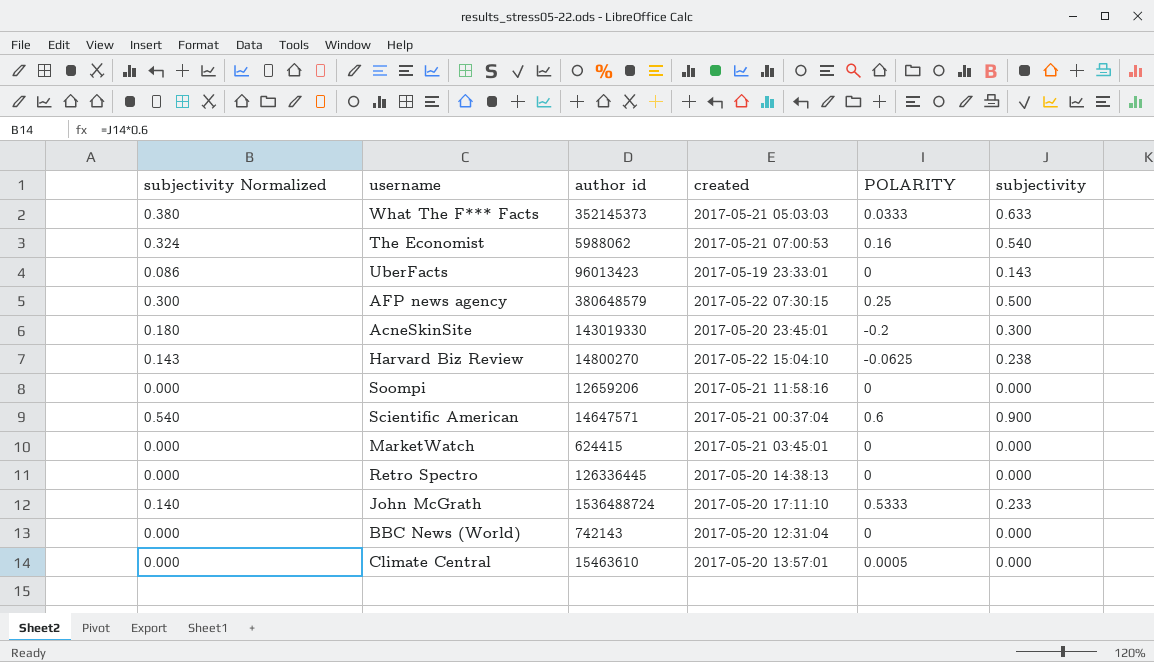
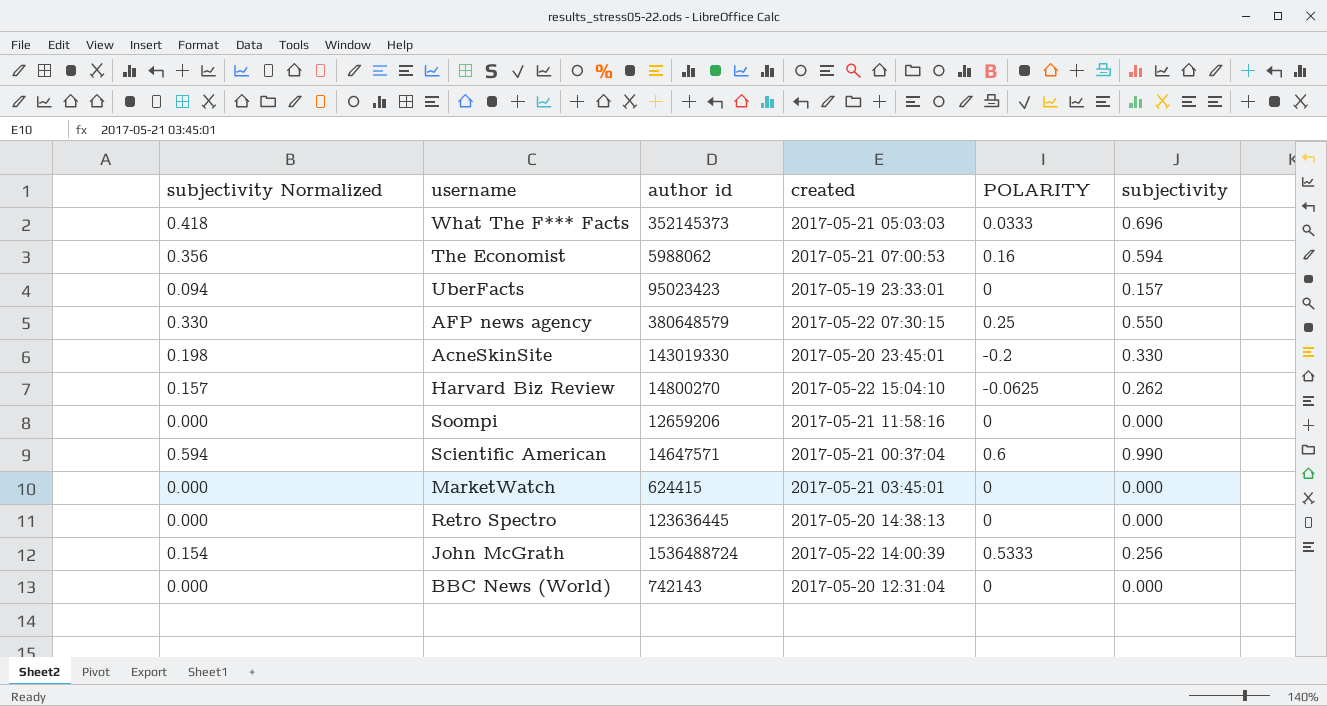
row Climate Central: 0.000 | 15463610 | 2017-05-20 13:57:01 | 0.0005 | 0.000 -> none
What The F*** Facts | subjectivity Normalized: 0.380 -> 0.418
What The F*** Facts | subjectivity: 0.633 -> 0.696
The Economist | subjectivity Normalized: 0.324 -> 0.356
The Economist | subjectivity: 0.540 -> 0.594
UberFacts | subjectivity Normalized: 0.086 -> 0.094
UberFacts | author id: 96013423 -> 95023423
UberFacts | subjectivity: 0.143 -> 0.157
AFP news agency | subjectivity Normalized: 0.300 -> 0.330
AFP news agency | subjectivity: 0.500 -> 0.550
AcneSkinSite | subjectivity Normalized: 0.180 -> 0.198
AcneSkinSite | subjectivity: 0.300 -> 0.330
Harvard Biz Review | subjectivity Normalized: 0.143 -> 0.157
Harvard Biz Review | subjectivity: 0.238 -> 0.262
Scientific American | subjectivity Normalized: 0.540 -> 0.594
Scientific American | subjectivity: 0.900 -> 0.990
Retro Spectro | author id: 126336445 -> 123636445
John McGrath | subjectivity Normalized: 0.140 -> 0.154
John McGrath | created: 2017-05-20 17:11:10 -> 2017-05-22 14:00:39
John McGrath | subjectivity: 0.233 -> 0.256

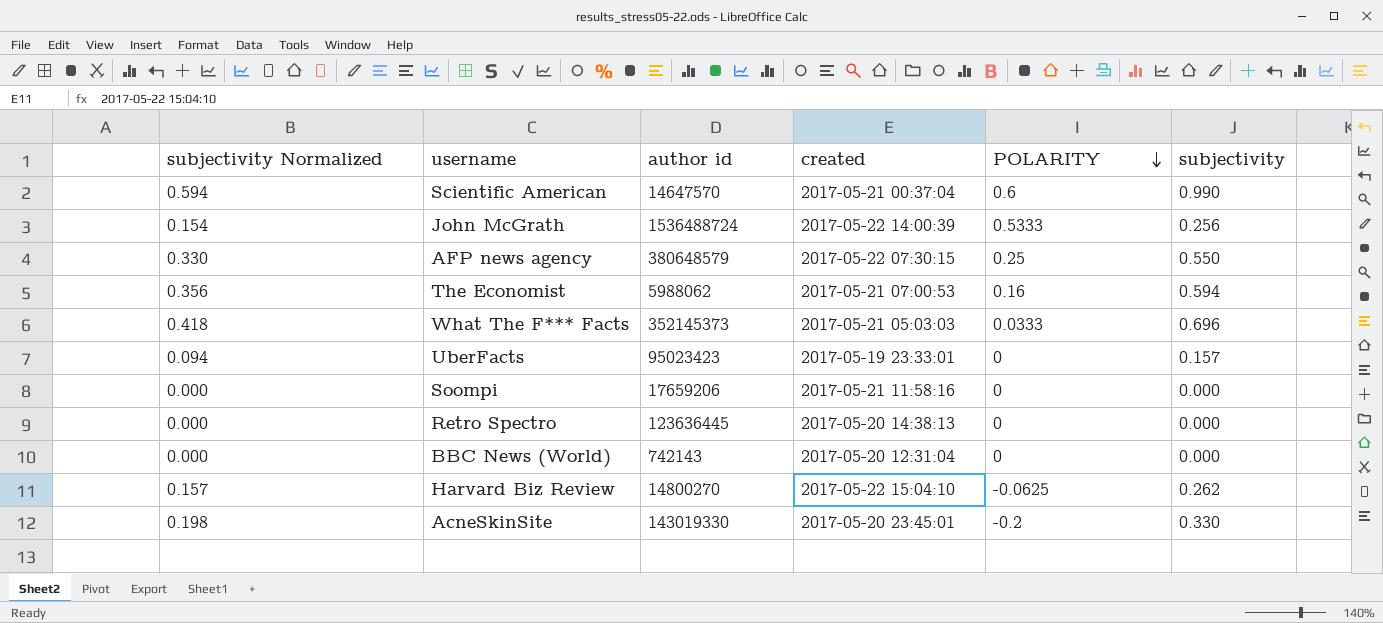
row order: none -> POLARITY descending
row MarketWatch: 0.000 | 624415 | 2017-05-21 03:45:01 | 0 | 0.000 -> none
Scientific American | author id: 14647571 -> 14647570
Soompi | author id: 12659206 -> 17659206

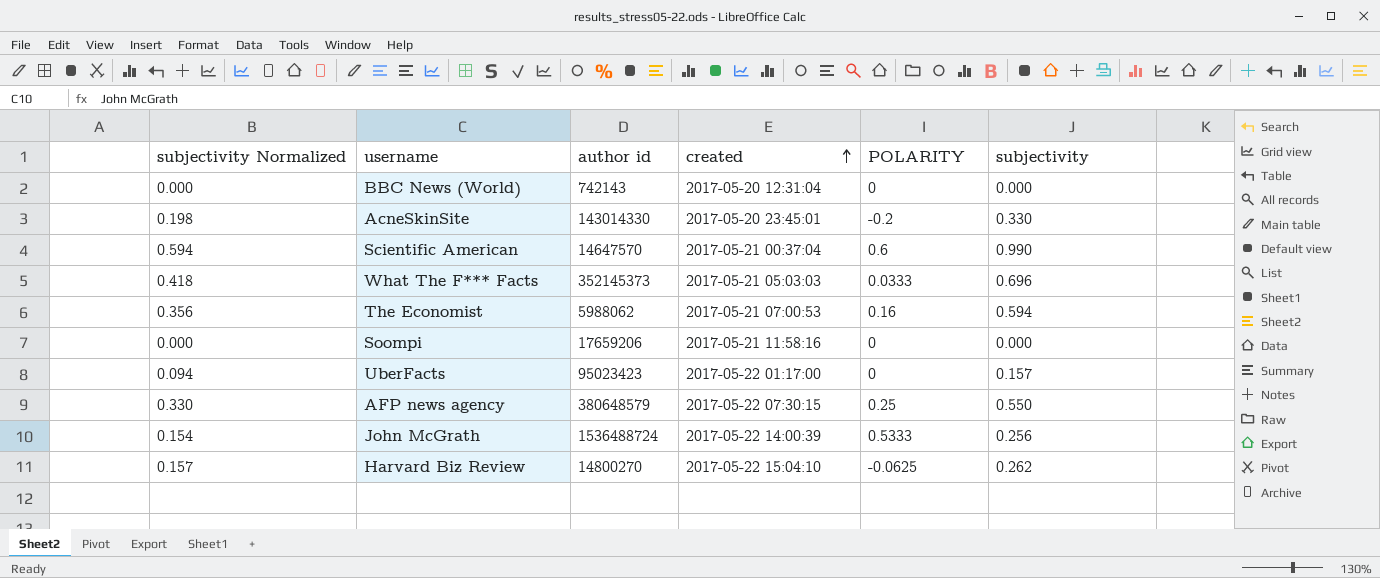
row order: POLARITY descending -> created ascending
row Retro Spectro: 0.000 | 123636445 | 2017-05-20 14:38:13 | 0 | 0.000 -> none
AcneSkinSite | author id: 143019330 -> 143014330
UberFacts | created: 2017-05-19 23:33:01 -> 2017-05-22 01:17:00

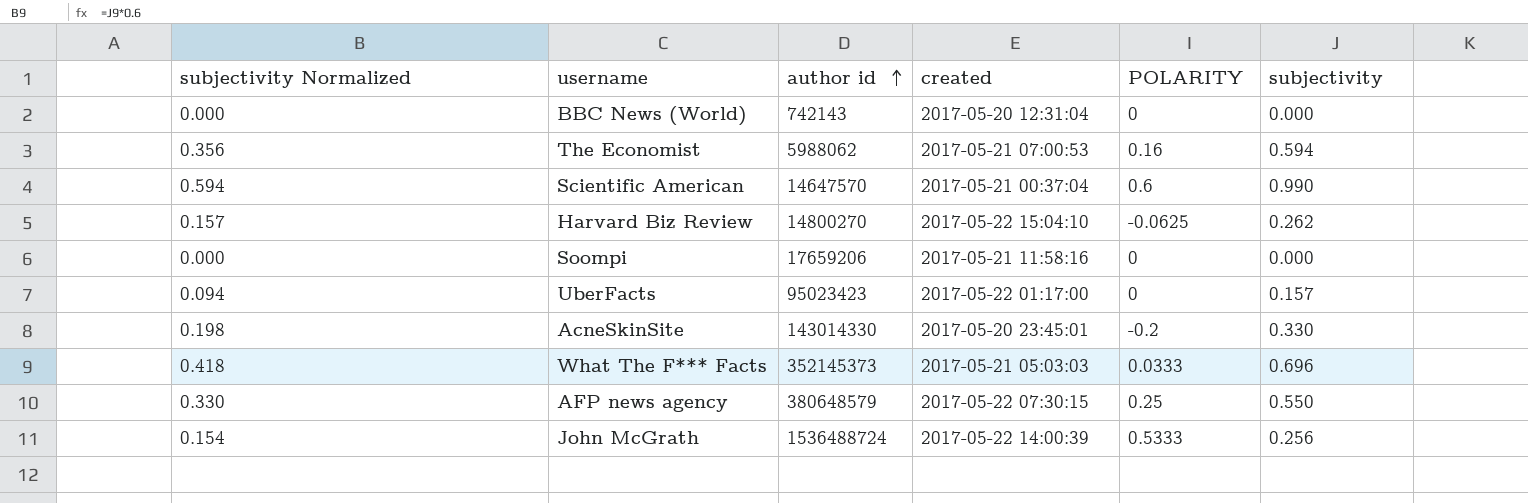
row order: created ascending -> author id ascending

